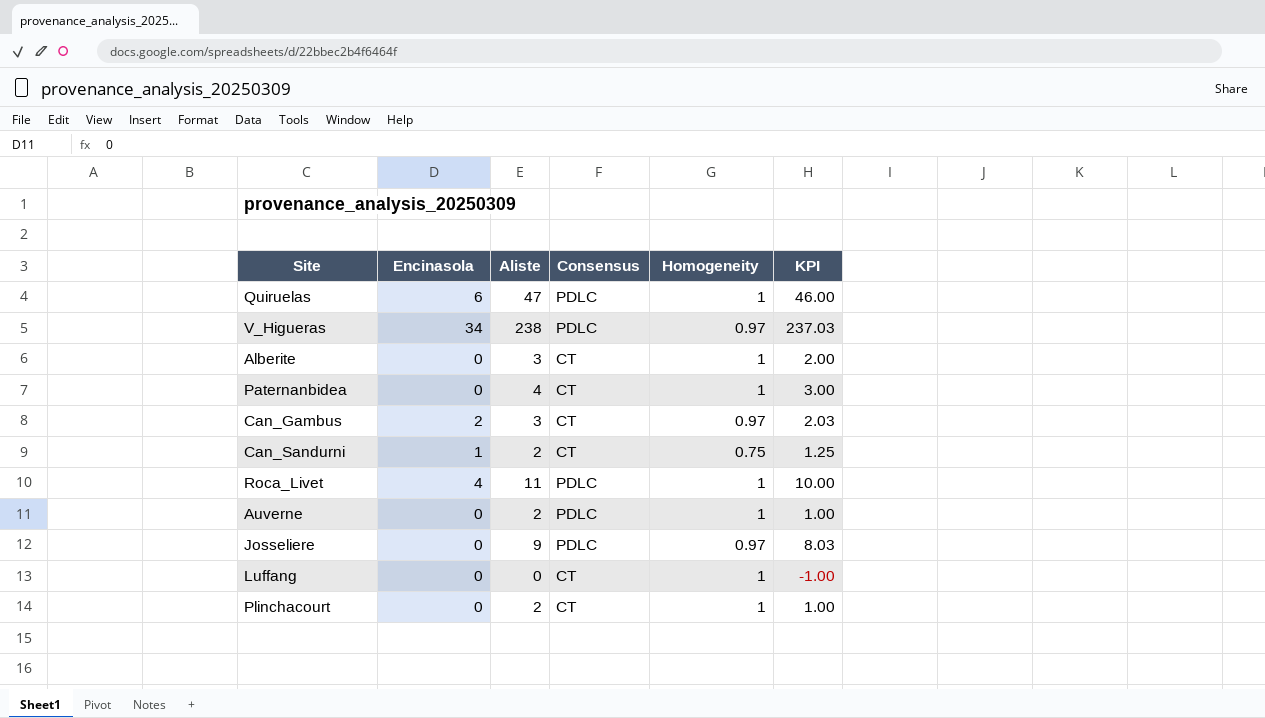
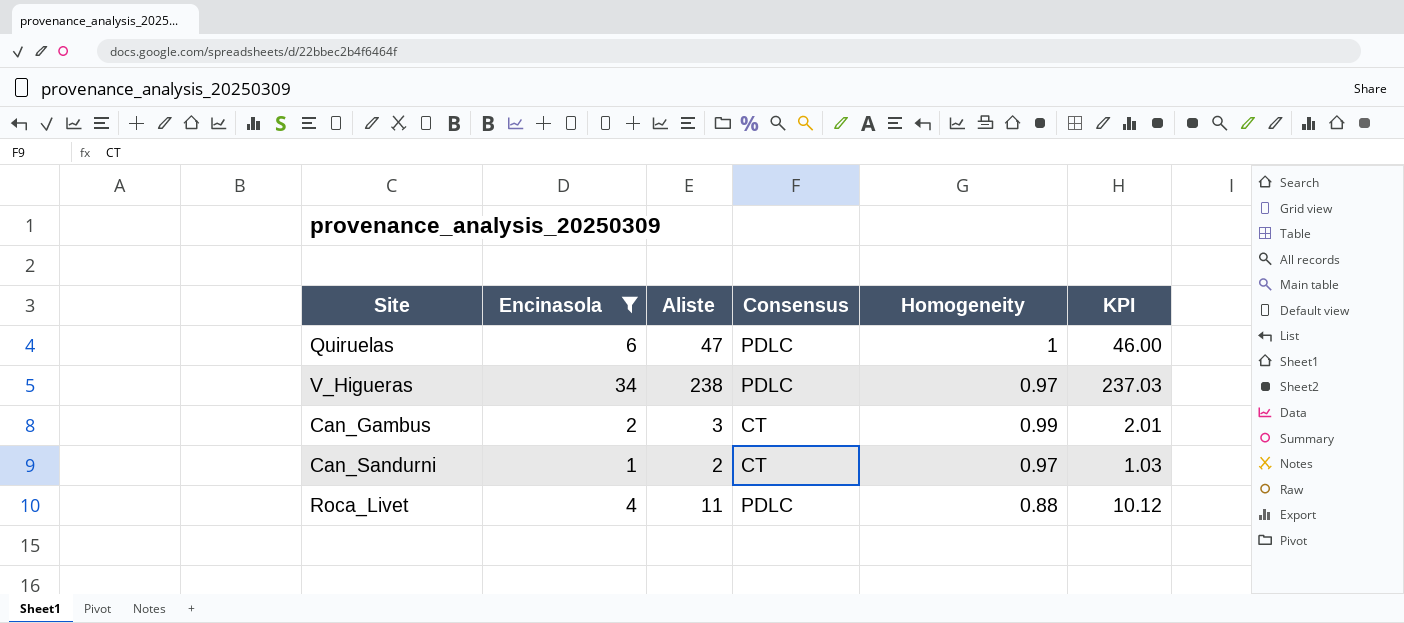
filter: none -> Encinasola != 0
Can_Gambus | Homogeneity: 0.97 -> 0.99
Can_Gambus | KPI: 2.03 -> 2.01
Can_Sandurni | Homogeneity: 0.75 -> 0.97
Can_Sandurni | KPI: 1.25 -> 1.03
Roca_Livet | Homogeneity: 1 -> 0.88
Roca_Livet | KPI: 10.00 -> 10.12

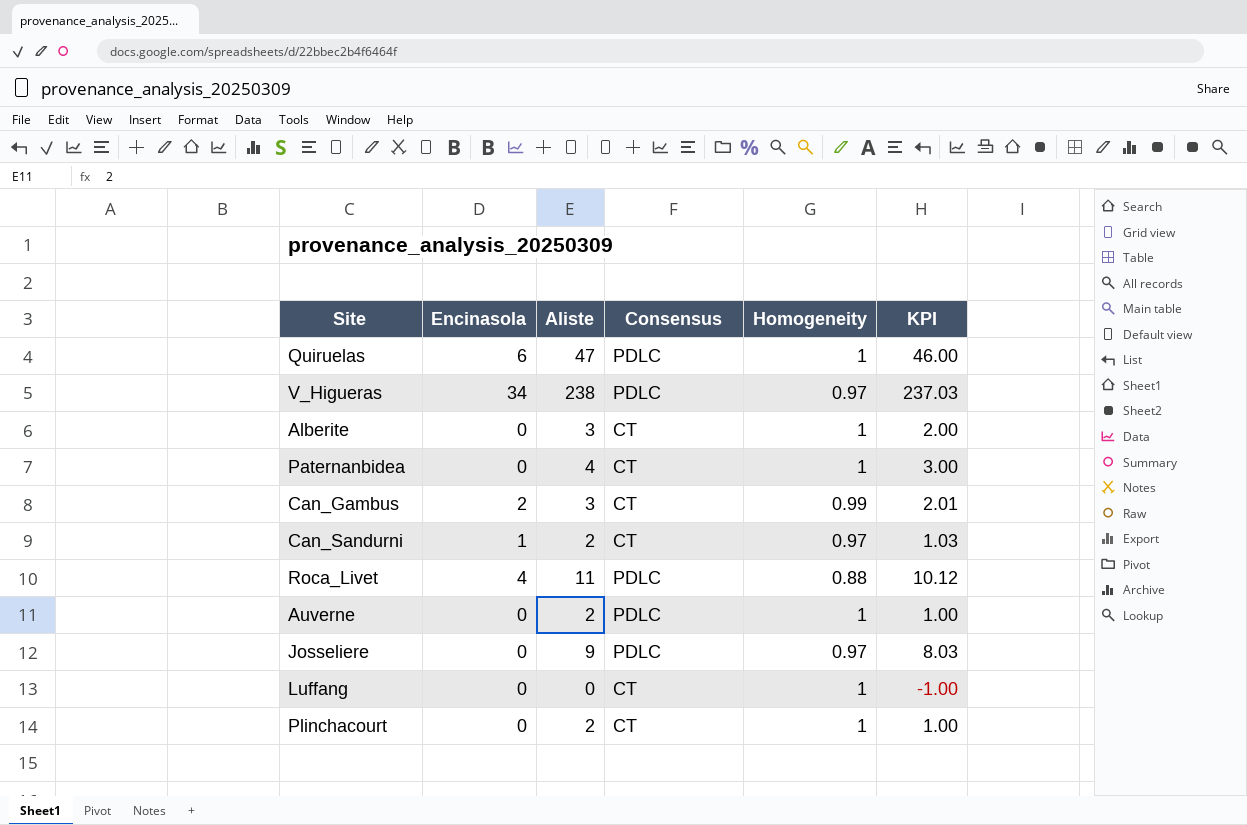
filter: Encinasola != 0 -> none

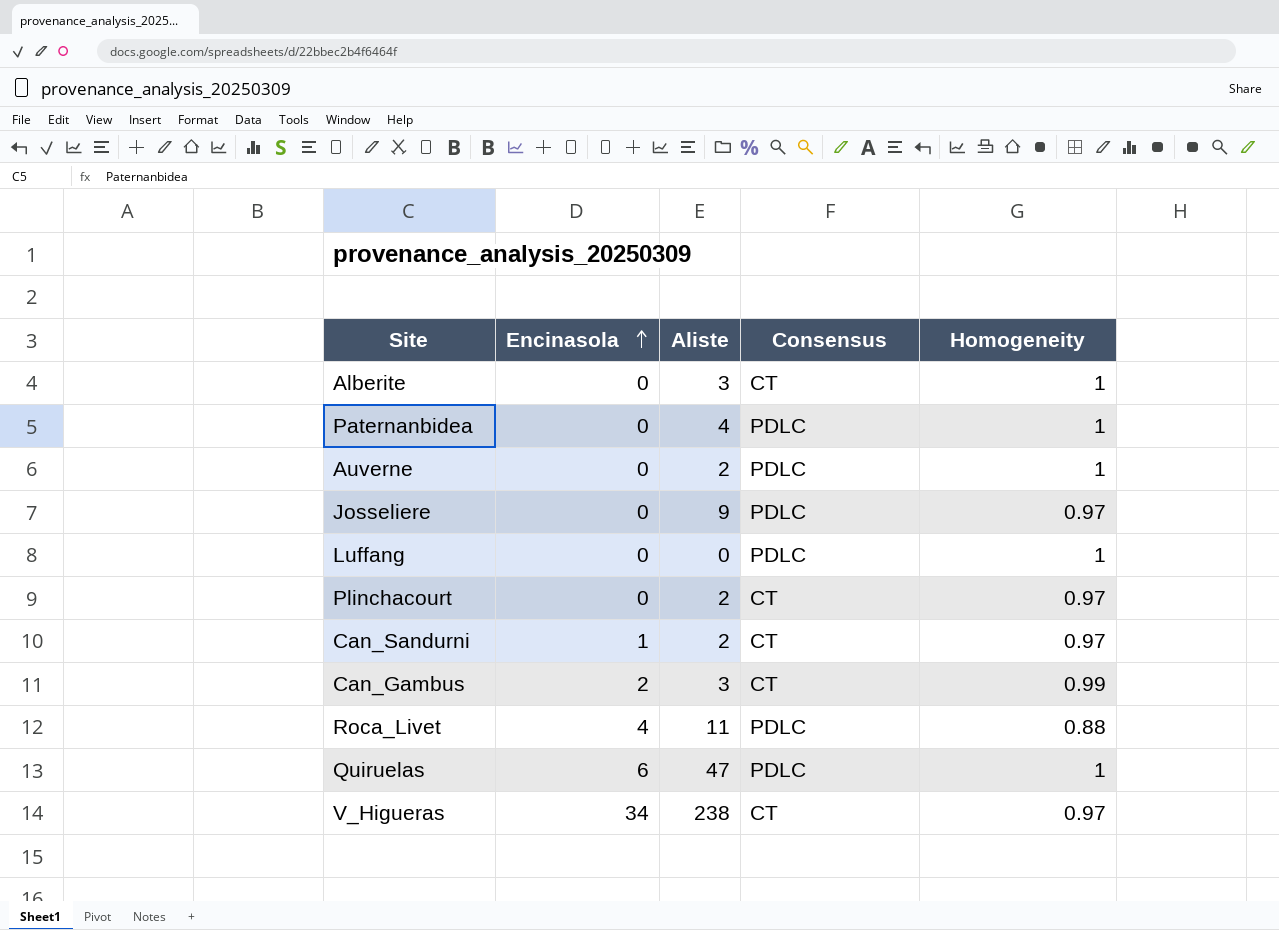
row order: none -> Encinasola ascending
column KPI | formula: [Aliste] - [Homogeneity] -> none
Paternanbidea | Consensus: CT -> PDLC
Luffang | Consensus: CT -> PDLC
Plinchacourt | Homogeneity: 1 -> 0.97
V_Higueras | Consensus: PDLC -> CT

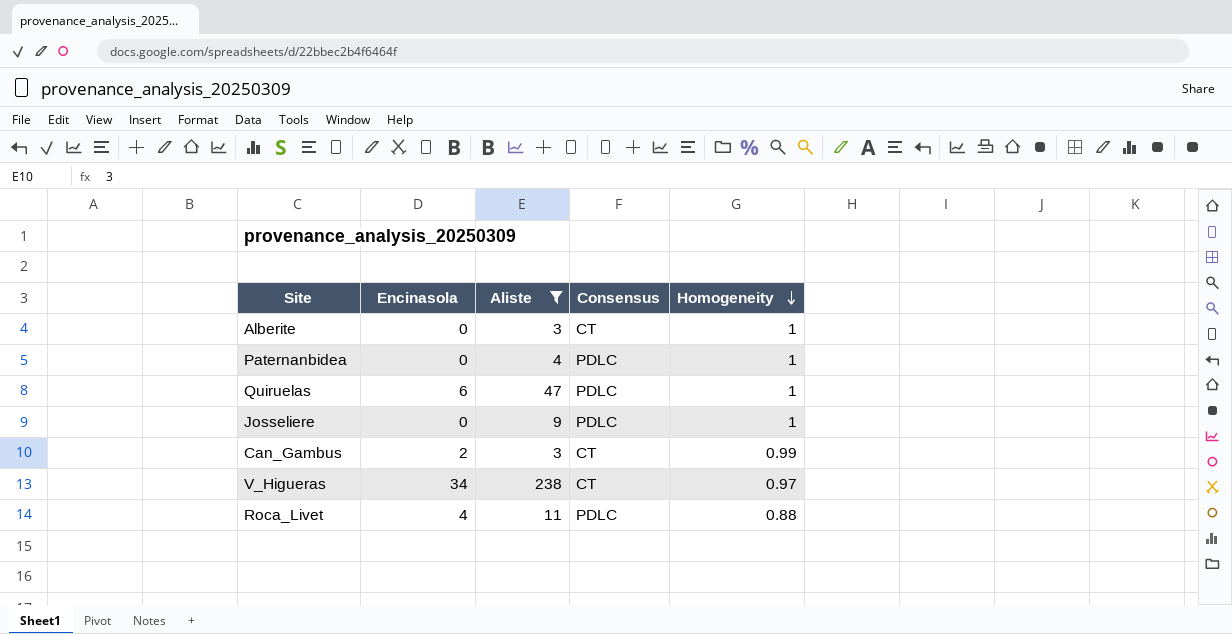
filter: none -> Aliste >= 3
row order: Encinasola ascending -> Homogeneity descending
Josseliere | Homogeneity: 0.97 -> 1

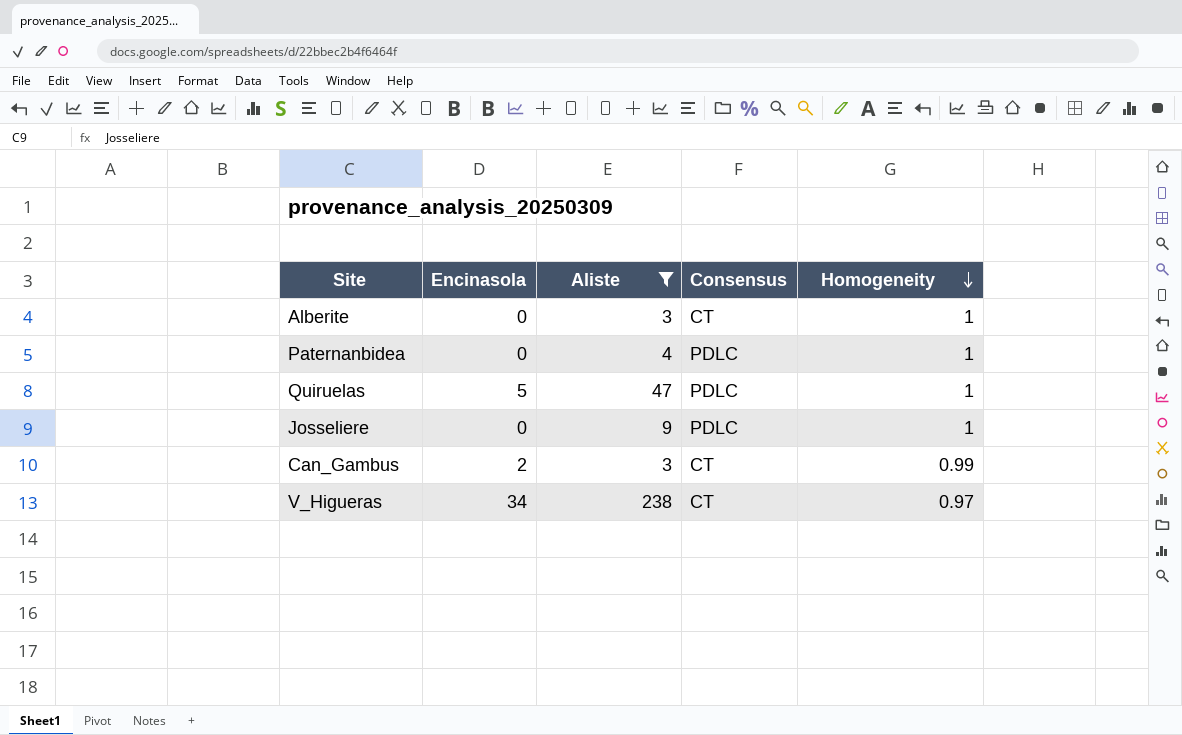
row Roca_Livet: 4 | 11 | PDLC | 0.88 -> none
Quiruelas | Encinasola: 6 -> 5

